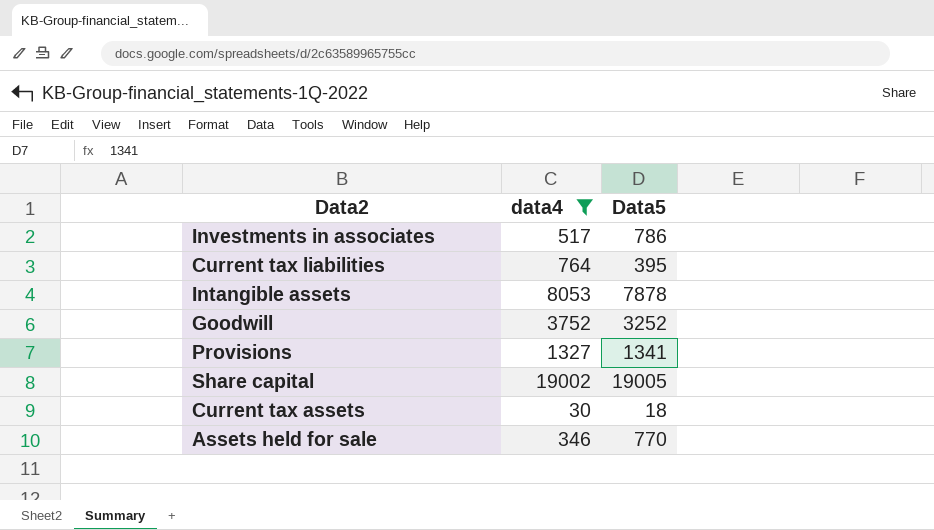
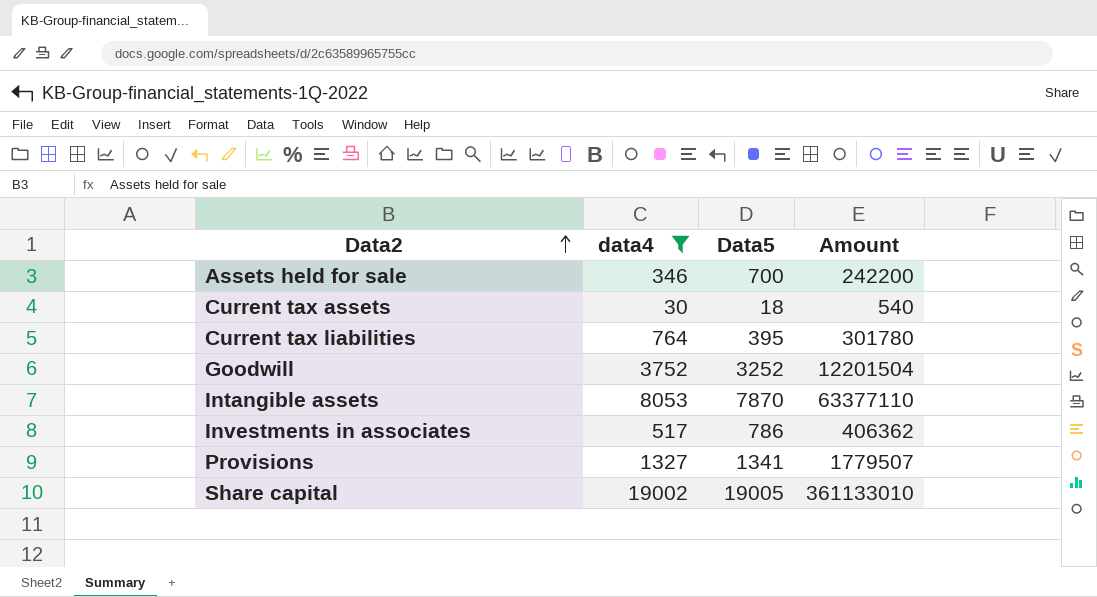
row order: none -> Data2 ascending
column Amount | formula: none -> [data4] * [Data5]
Assets held for sale | Data5: 770 -> 700
Intangible assets | Data5: 7878 -> 7870

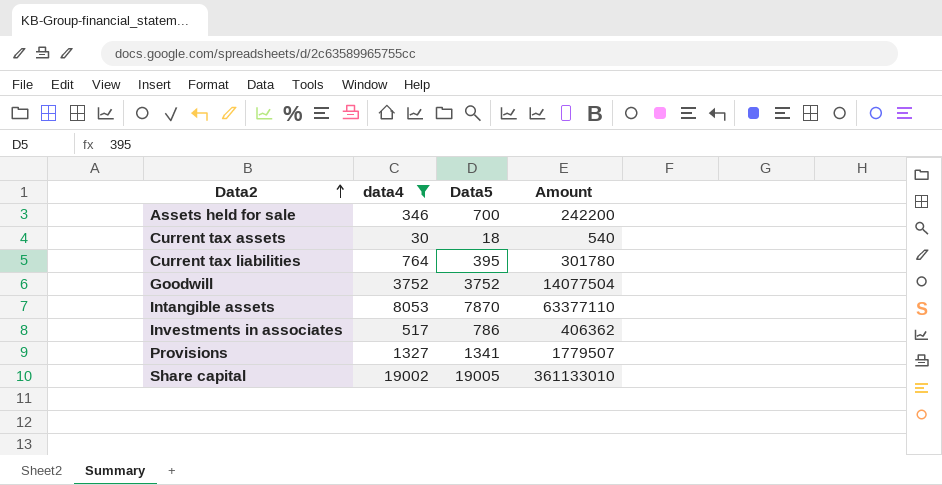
Goodwill | Data5: 3252 -> 3752
Goodwill | Amount: 12201504 -> 14077504

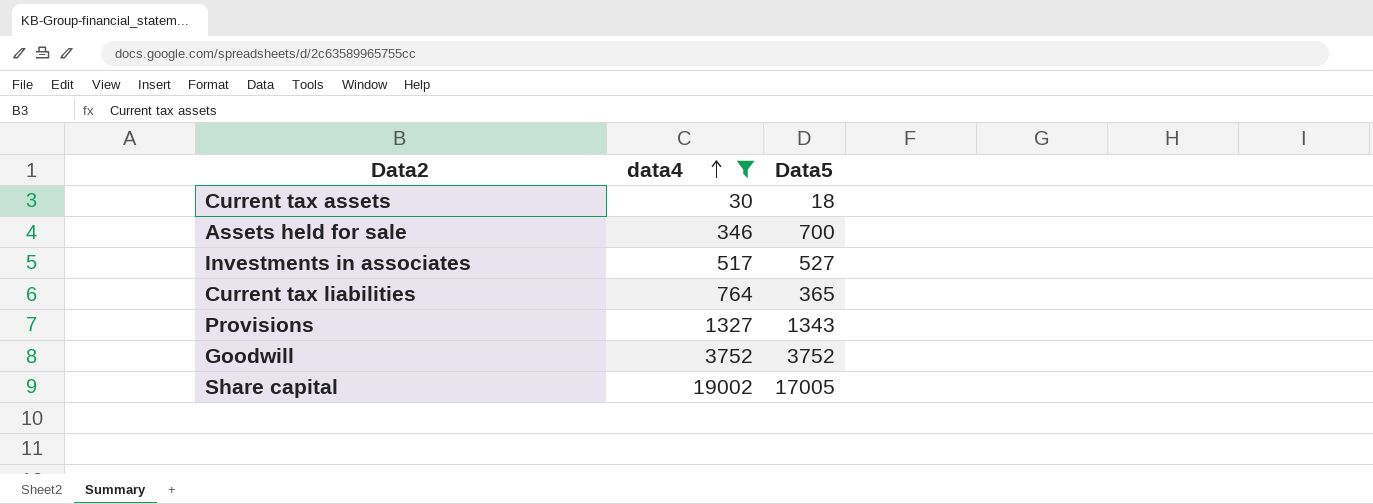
row order: Data2 ascending -> data4 ascending
column Amount | formula: [data4] * [Data5] -> none
row Intangible assets: 8053 | 7870 | 63377110 -> none
Investments in associates | Data5: 786 -> 527
Current tax liabilities | Data5: 395 -> 365
Provisions | Data5: 1341 -> 1343
Share capital | Data5: 19005 -> 17005

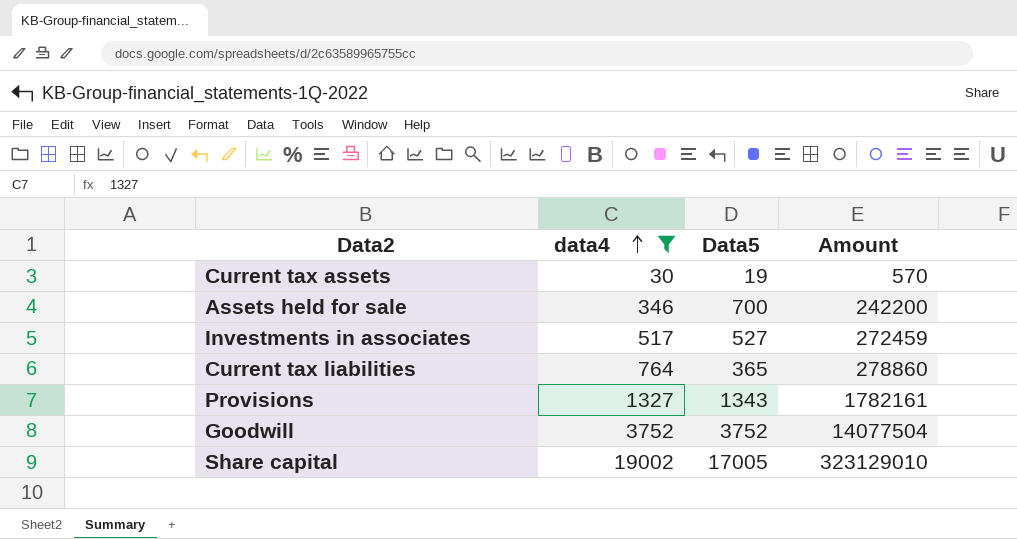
column Amount | formula: none -> [data4] * [Data5]
Current tax assets | Data5: 18 -> 19

